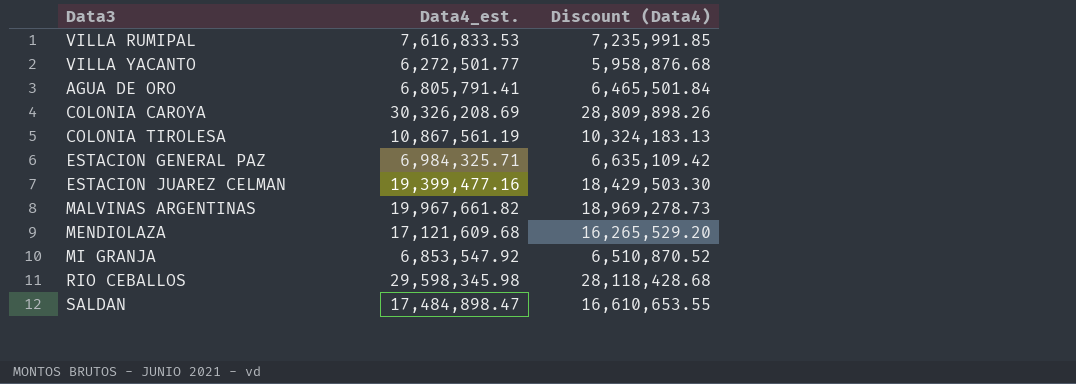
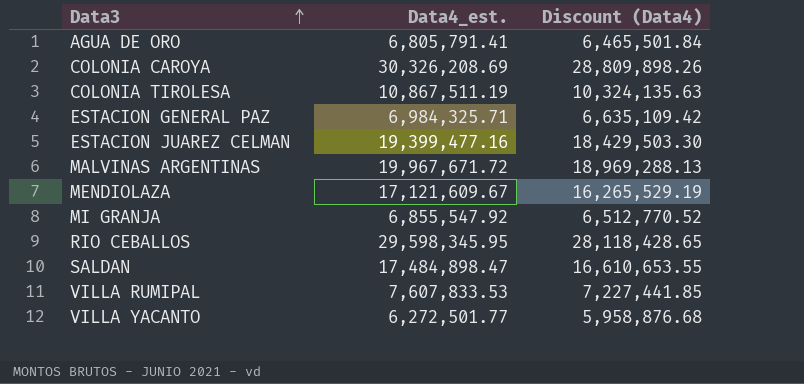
row order: none -> Data3 ascending
COLONIA TIROLESA | Data4_est.: 10,867,561.19 -> 10,867,511.19
COLONIA TIROLESA | Discount (Data4): 10,324,183.13 -> 10,324,135.63
MALVINAS ARGENTINAS | Data4_est.: 19,967,661.82 -> 19,967,671.72
MALVINAS ARGENTINAS | Discount (Data4): 18,969,278.73 -> 18,969,288.13
MENDIOLAZA | Data4_est.: 17,121,609.68 -> 17,121,609.67
MENDIOLAZA | Discount (Data4): 16,265,529.20 -> 16,265,529.19
MI GRANJA | Data4_est.: 6,853,547.92 -> 6,855,547.92
MI GRANJA | Discount (Data4): 6,510,870.52 -> 6,512,770.52
RIO CEBALLOS | Data4_est.: 29,598,345.98 -> 29,598,345.95
RIO CEBALLOS | Discount (Data4): 28,118,428.68 -> 28,118,428.65
VILLA RUMIPAL | Data4_est.: 7,616,833.53 -> 7,607,833.53
VILLA RUMIPAL | Discount (Data4): 7,235,991.85 -> 7,227,441.85

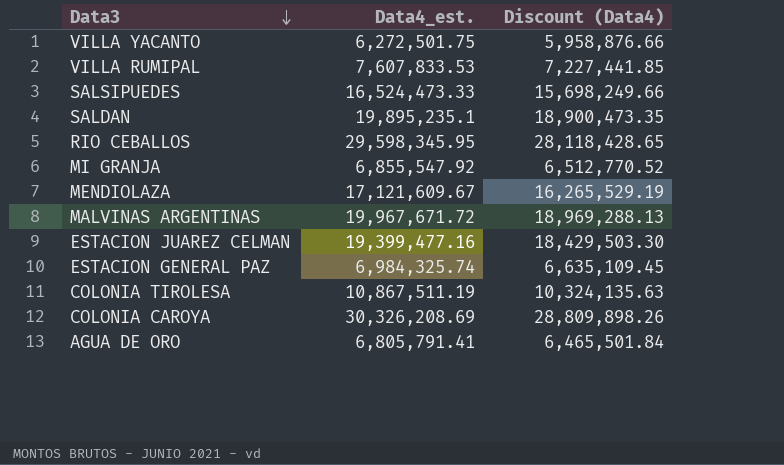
row order: Data3 ascending -> Data3 descending
VILLA YACANTO | Data4_est.: 6,272,501.77 -> 6,272,501.75
VILLA YACANTO | Discount (Data4): 5,958,876.68 -> 5,958,876.66
row SALSIPUEDES: none -> 16,524,473.33 | 15,698,249.66
SALDAN | Data4_est.: 17,484,898.47 -> 19,895,235.1
SALDAN | Discount (Data4): 16,610,653.55 -> 18,900,473.35
ESTACION GENERAL PAZ | Data4_est.: 6,984,325.71 -> 6,984,325.74
ESTACION GENERAL PAZ | Discount (Data4): 6,635,109.42 -> 6,635,109.45

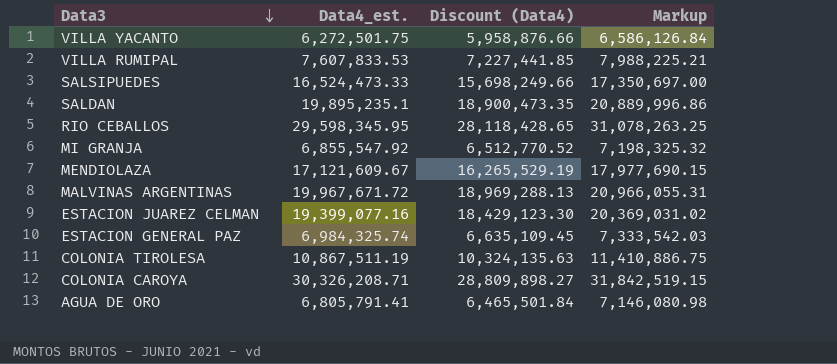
column Markup | formula: none -> [Data4_est.] * 1.05
ESTACION JUAREZ CELMAN | Data4_est.: 19,399,477.16 -> 19,399,077.16
ESTACION JUAREZ CELMAN | Discount (Data4): 18,429,503.30 -> 18,429,123.30
COLONIA CAROYA | Data4_est.: 30,326,208.69 -> 30,326,208.71
COLONIA CAROYA | Discount (Data4): 28,809,898.26 -> 28,809,898.27

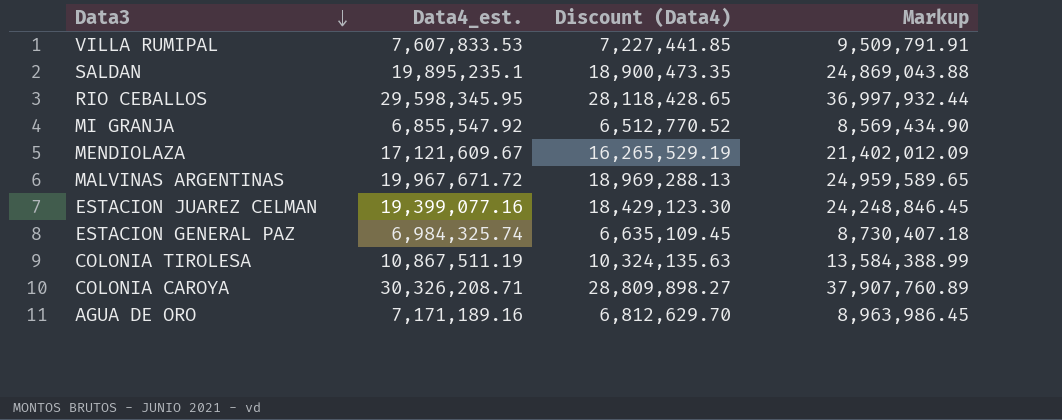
column Markup | formula: [Data4_est.] * 1.05 -> [Data4_est.] * 1.25
row VILLA YACANTO: 6,272,501.75 | 5,958,876.66 | 6,586,126.84 -> none
row SALSIPUEDES: 16,524,473.33 | 15,698,249.66 | 17,350,697.00 -> none
AGUA DE ORO | Data4_est.: 6,805,791.41 -> 7,171,189.16
AGUA DE ORO | Discount (Data4): 6,465,501.84 -> 6,812,629.70

